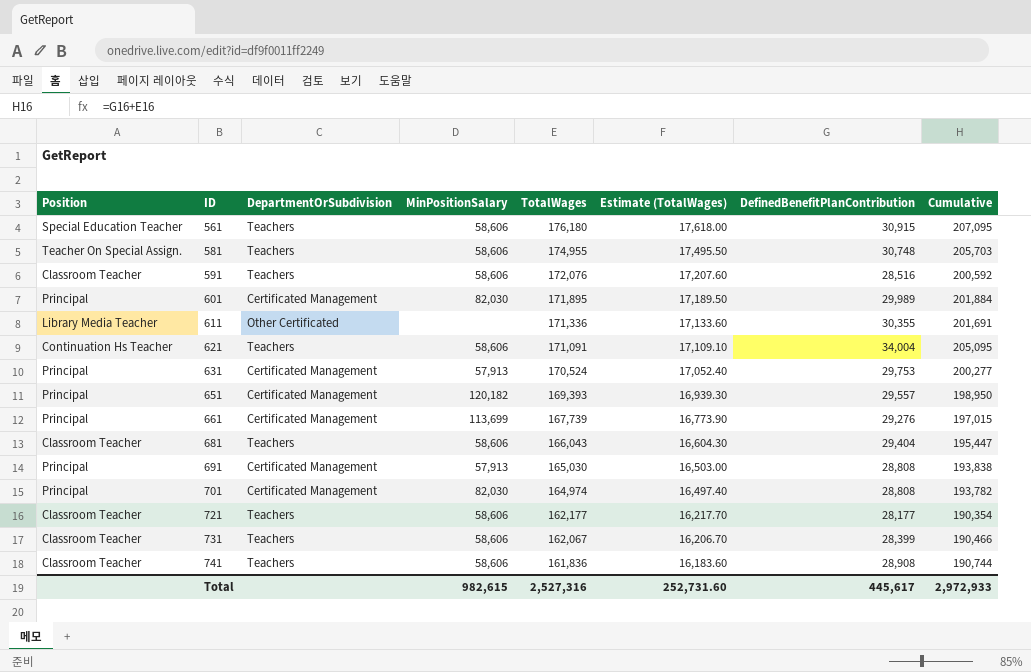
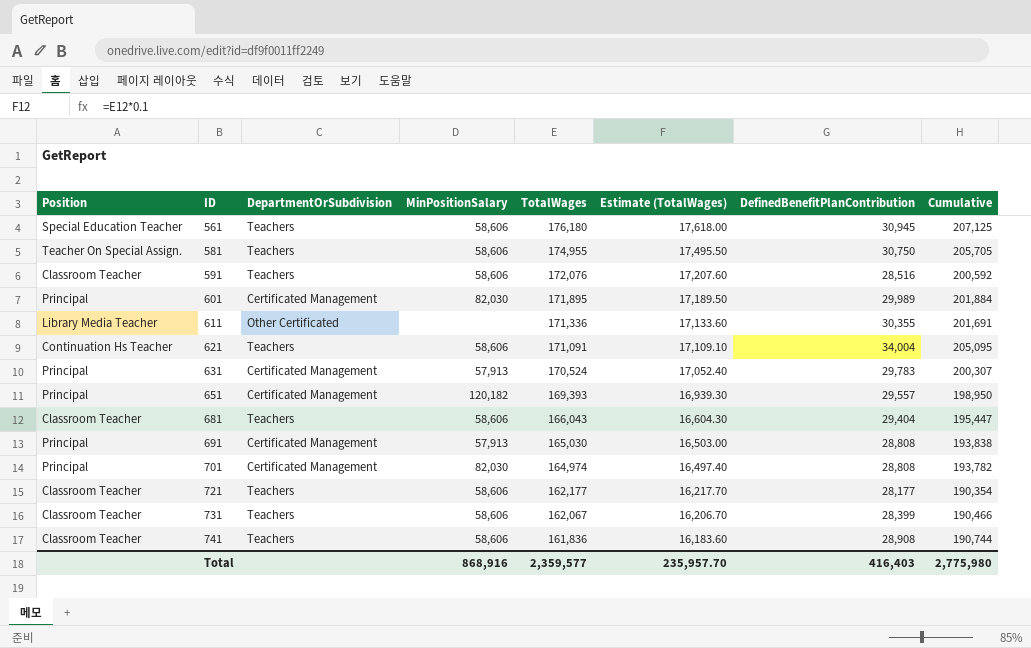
row 661: Principal | Certificated Management | 113,699 | 167,739 | 16,773.90 | 29,276 | 197,015 -> none
561 | DefinedBenefitPlanContribution: 30,915 -> 30,945
561 | Cumulative: 207,095 -> 207,125
581 | DefinedBenefitPlanContribution: 30,748 -> 30,750
581 | Cumulative: 205,703 -> 205,705
631 | DefinedBenefitPlanContribution: 29,753 -> 29,783
631 | Cumulative: 200,277 -> 200,307
Total | MinPositionSalary: 982,615 -> 868,916
Total | TotalWages: 2,527,316 -> 2,359,577
Total | Estimate (TotalWages): 252,731.60 -> 235,957.70
Total | DefinedBenefitPlanContribution: 445,617 -> 416,403
Total | Cumulative: 2,972,933 -> 2,775,980

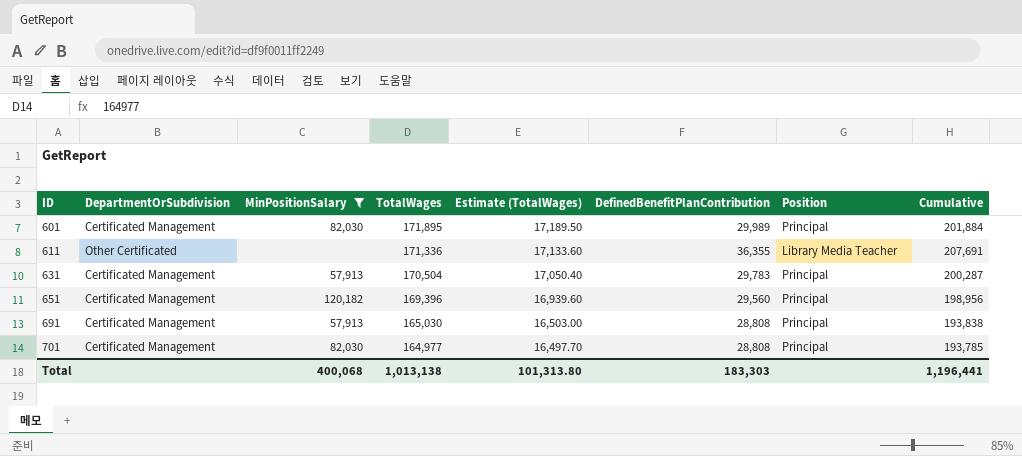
filter: none -> MinPositionSalary != 58,606
column Position | position: 1 -> 7
611 | DefinedBenefitPlanContribution: 30,355 -> 36,355
611 | Cumulative: 201,691 -> 207,691
631 | TotalWages: 170,524 -> 170,504
631 | Estimate (TotalWages): 17,052.40 -> 17,050.40
631 | Cumulative: 200,307 -> 200,287
651 | TotalWages: 169,393 -> 169,396
651 | Estimate (TotalWages): 16,939.30 -> 16,939.60
651 | DefinedBenefitPlanContribution: 29,557 -> 29,560
651 | Cumulative: 198,950 -> 198,956
701 | TotalWages: 164,974 -> 164,977
701 | Estimate (TotalWages): 16,497.40 -> 16,497.70
701 | Cumulative: 193,782 -> 193,785
Total | MinPositionSalary: 868,916 -> 400,068
Total | TotalWages: 2,359,577 -> 1,013,138
Total | Estimate (TotalWages): 235,957.70 -> 101,313.80
Total | DefinedBenefitPlanContribution: 416,403 -> 183,303
Total | Cumulative: 2,775,980 -> 1,196,441

